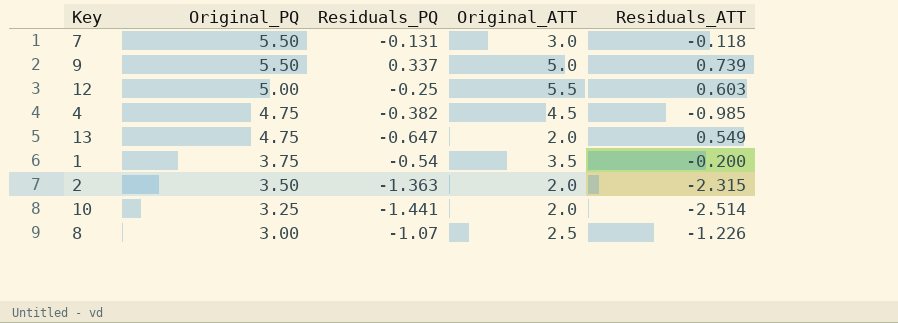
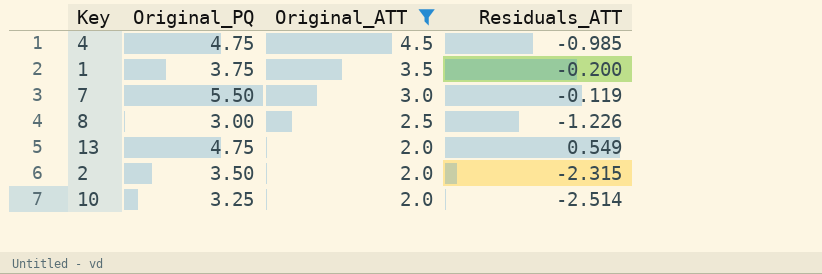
filter: none -> Original_ATT <= 4.5
row order: Original_PQ descending -> Original_ATT descending
column Residuals_PQ | position: 3 -> none
7 | Residuals_ATT: -0.118 -> -0.119

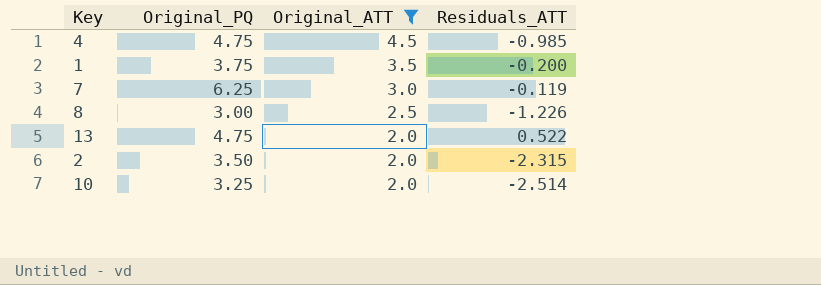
7 | Original_PQ: 5.50 -> 6.25
13 | Residuals_ATT: 0.549 -> 0.522

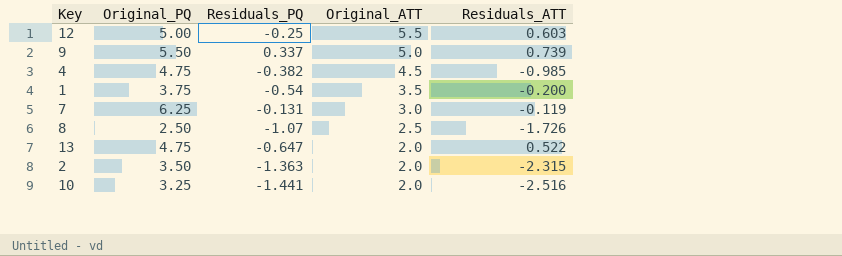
filter: Original_ATT <= 4.5 -> none
column Residuals_PQ | position: none -> 3
8 | Original_PQ: 3.00 -> 2.50
8 | Residuals_ATT: -1.226 -> -1.726
10 | Residuals_ATT: -2.514 -> -2.516

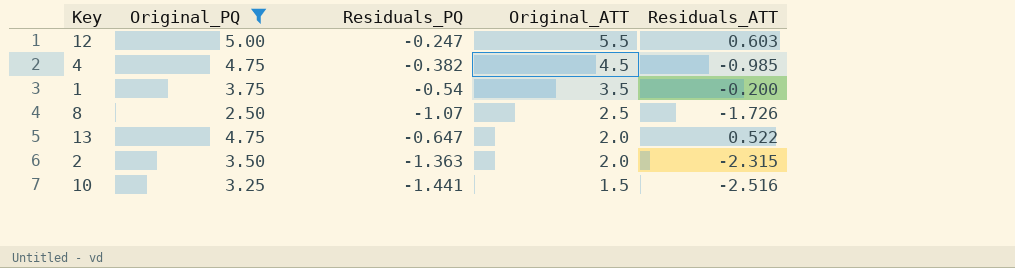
filter: none -> Original_PQ <= 5.00
12 | Residuals_PQ: -0.25 -> -0.247
10 | Original_ATT: 2.0 -> 1.5

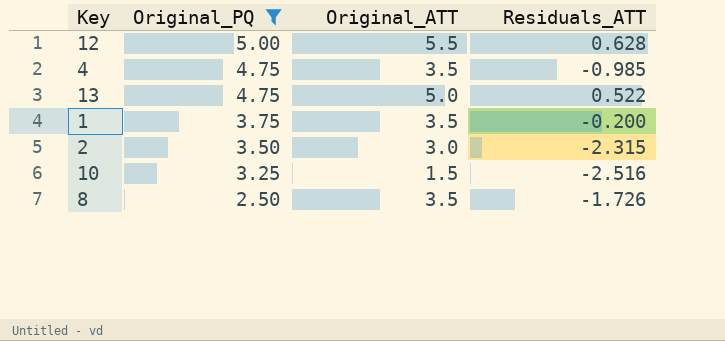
row order: Original_ATT descending -> Original_PQ descending
column Residuals_PQ | position: 3 -> none
12 | Residuals_ATT: 0.603 -> 0.628
4 | Original_ATT: 4.5 -> 3.5
13 | Original_ATT: 2.0 -> 5.0
2 | Original_ATT: 2.0 -> 3.0
8 | Original_ATT: 2.5 -> 3.5

